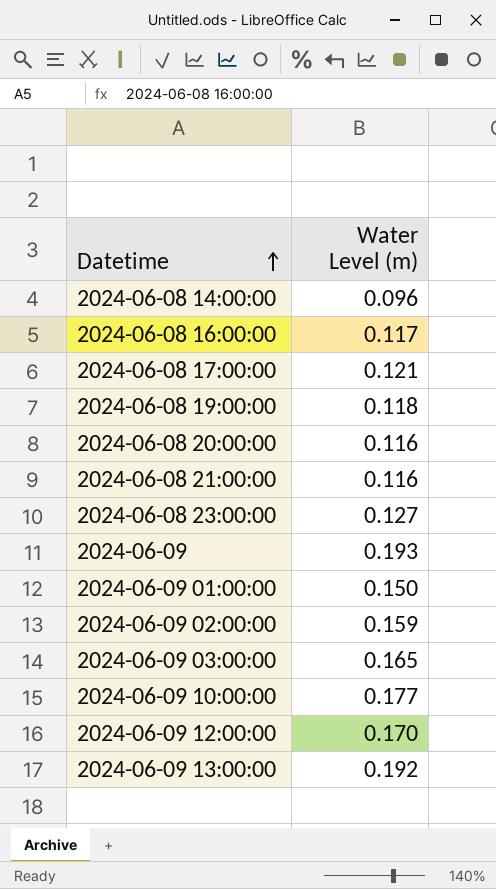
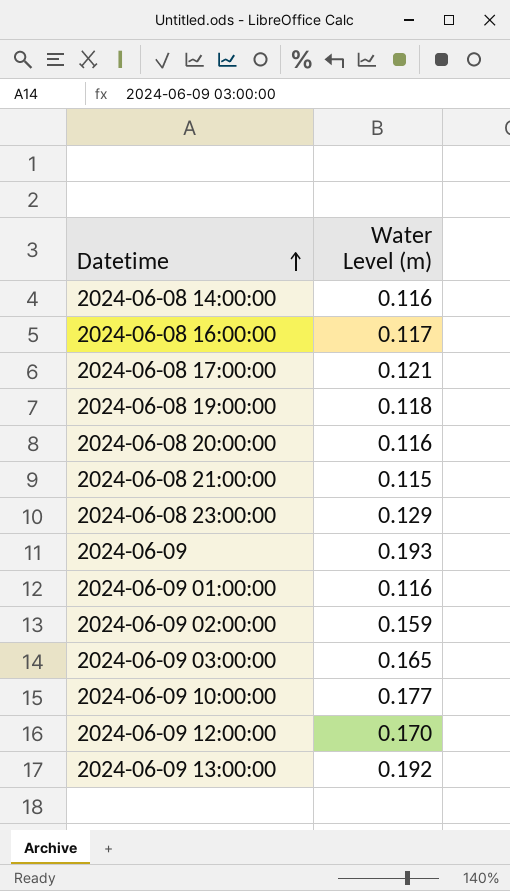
2024-06-08 14:00:00 | Water Level (m): 0.096 -> 0.116
2024-06-08 21:00:00 | Water Level (m): 0.116 -> 0.115
2024-06-08 23:00:00 | Water Level (m): 0.127 -> 0.129
2024-06-09 01:00:00 | Water Level (m): 0.150 -> 0.116

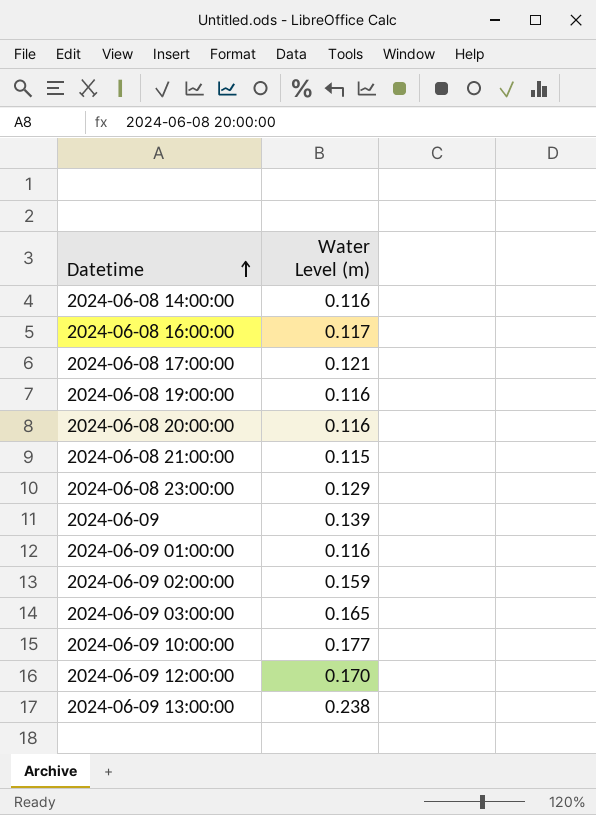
2024-06-08 19:00:00 | Water Level (m): 0.118 -> 0.116
2024-06-09 | Water Level (m): 0.193 -> 0.139
2024-06-09 13:00:00 | Water Level (m): 0.192 -> 0.238

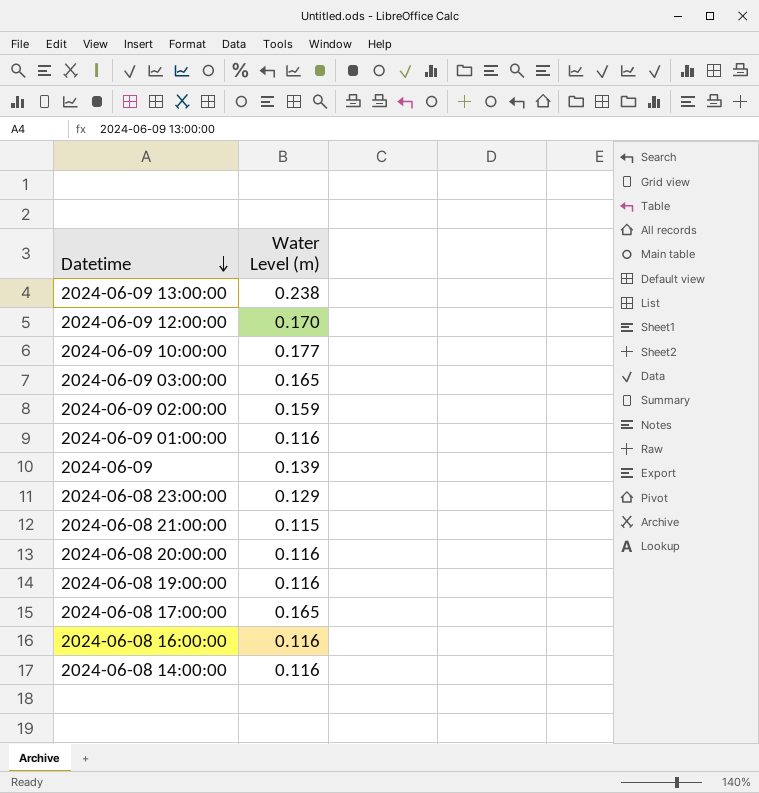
row order: Datetime ascending -> Datetime descending
2024-06-08 17:00:00 | Water Level (m): 0.121 -> 0.165
2024-06-08 16:00:00 | Water Level (m): 0.117 -> 0.116

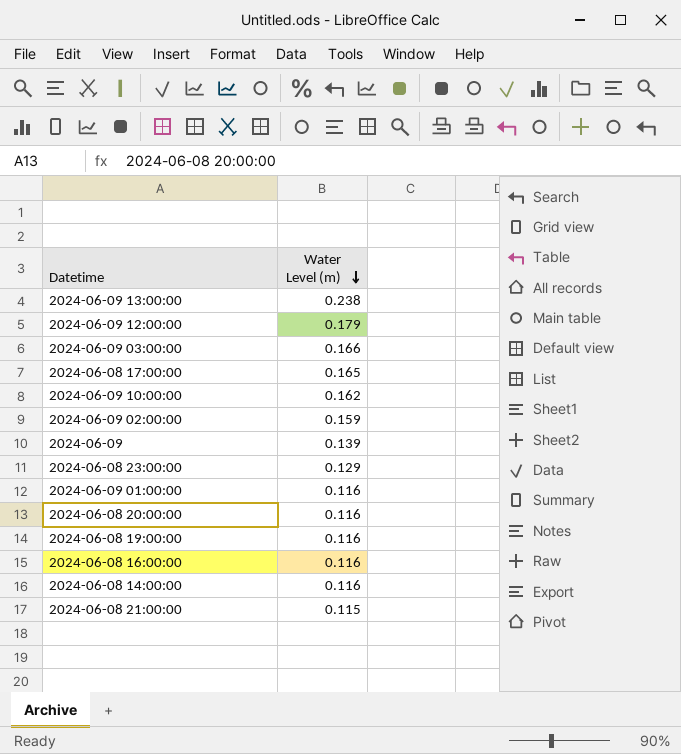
row order: Datetime descending -> Water Level (m) descending
2024-06-09 12:00:00 | Water Level (m): 0.170 -> 0.179
2024-06-09 03:00:00 | Water Level (m): 0.165 -> 0.166
2024-06-09 10:00:00 | Water Level (m): 0.177 -> 0.162

